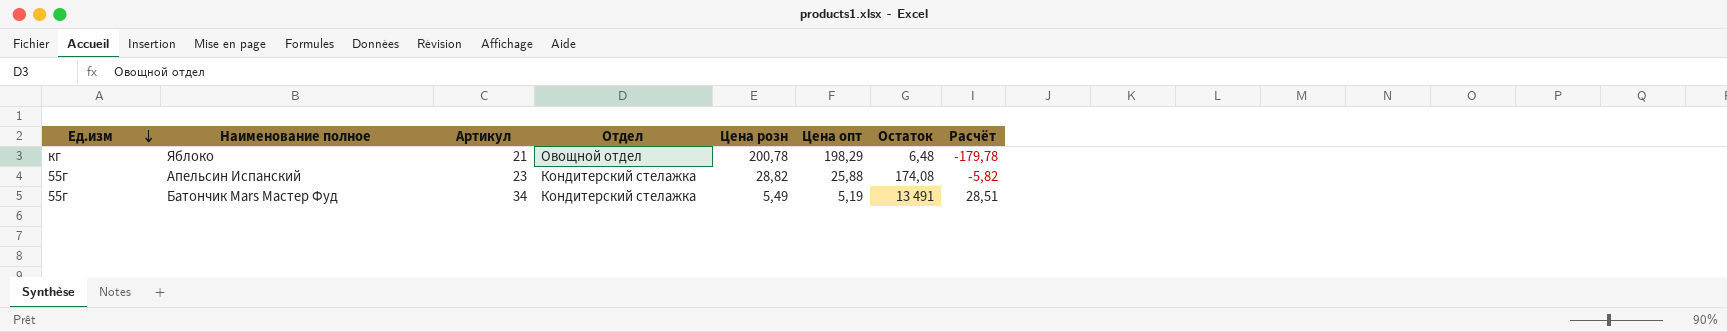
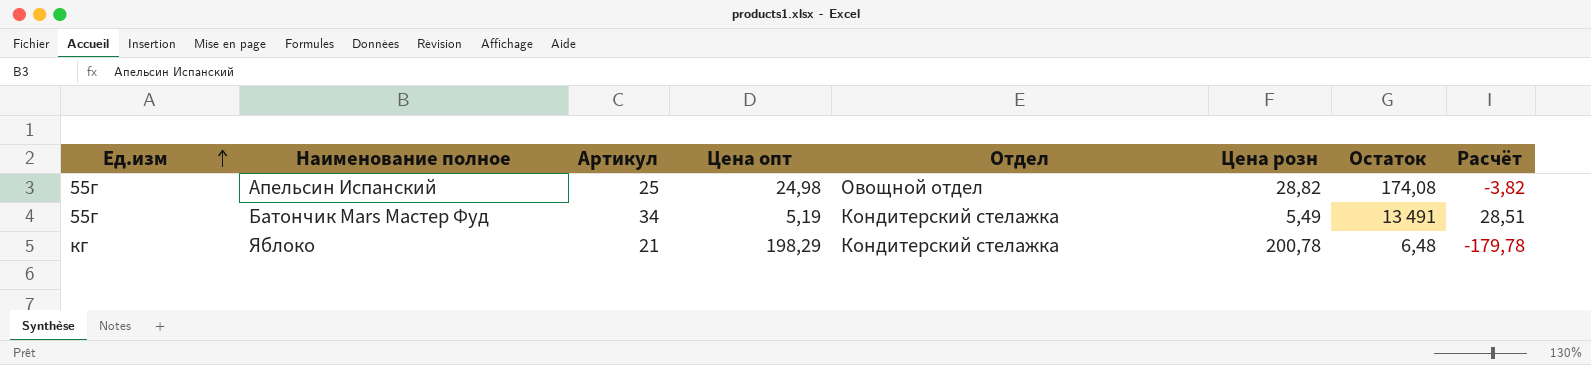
row order: Ед.изм descending -> Ед.изм ascending
column Цена опт | position: 6 -> 4
Апельсин Испанский | Артикул: 23 -> 25
Апельсин Испанский | Цена опт: 25,88 -> 24,98
Апельсин Испанский | Отдел: Кондитерский стелажка -> Овощной отдел
Апельсин Испанский | Расчёт: -5,82 -> -3,82
Яблоко | Отдел: Овощной отдел -> Кондитерский стелажка

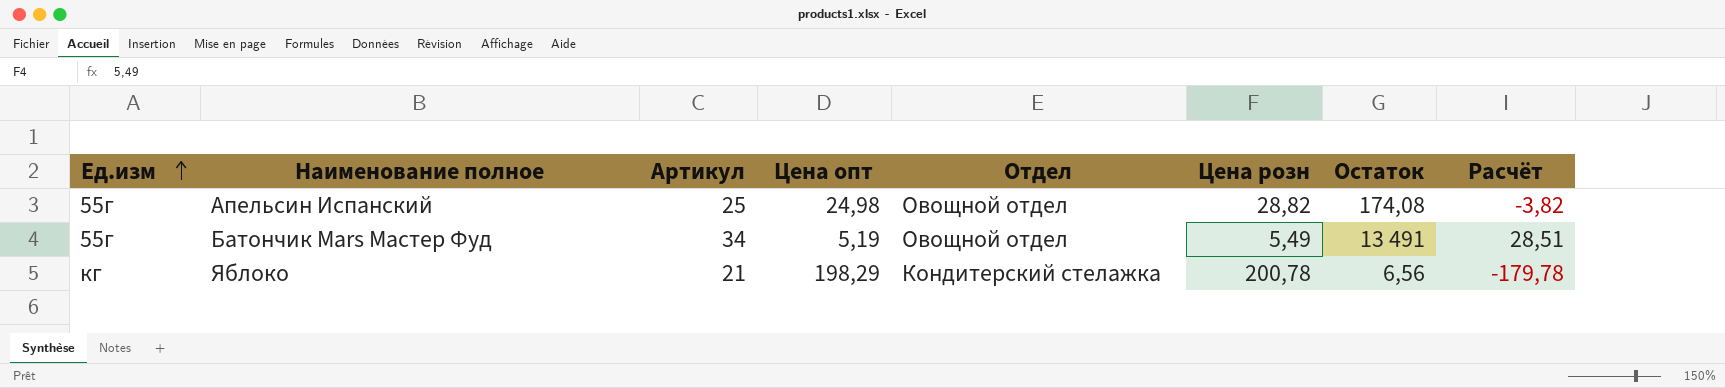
Батончик Mars Мастер Фуд | Отдел: Кондитерский стелажка -> Овощной отдел
Яблоко | Остаток: 6,48 -> 6,56

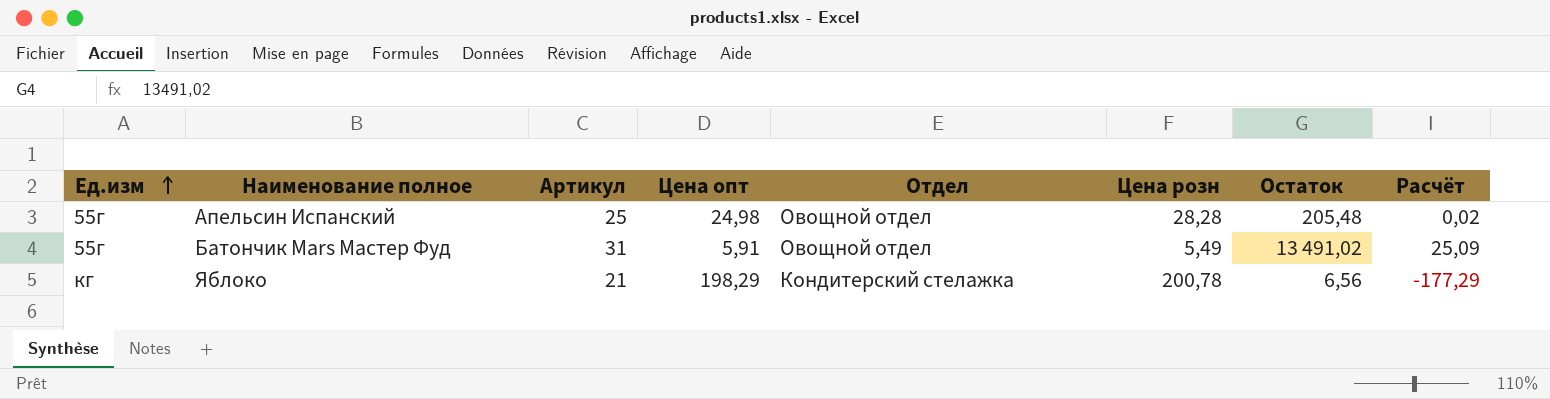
column Расчёт | formula: [Артикул] - [Цена розн] -> [Артикул] - [Цена опт]
Апельсин Испанский | Цена розн: 28,82 -> 28,28
Апельсин Испанский | Остаток: 174,08 -> 205,48
Батончик Mars Мастер Фуд | Артикул: 34 -> 31
Батончик Mars Мастер Фуд | Цена опт: 5,19 -> 5,91
Батончик Mars Мастер Фуд | Остаток: 13 491 -> 13 491,02

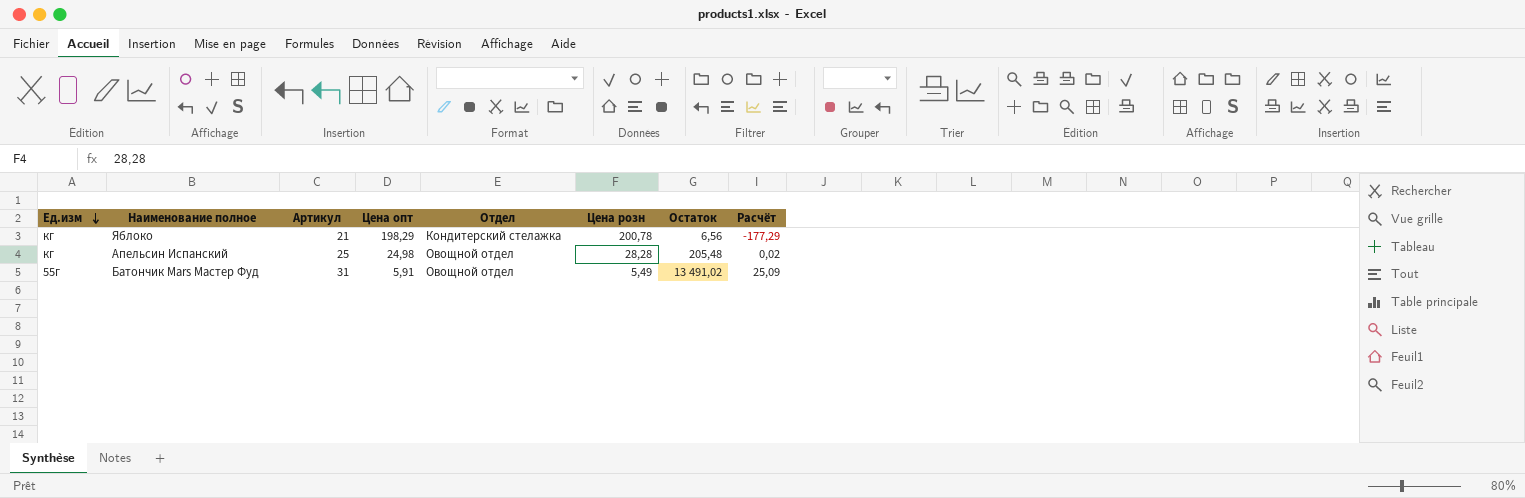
row order: Ед.изм ascending -> Ед.изм descending
Апельсин Испанский | Ед.изм: 55г -> кг

